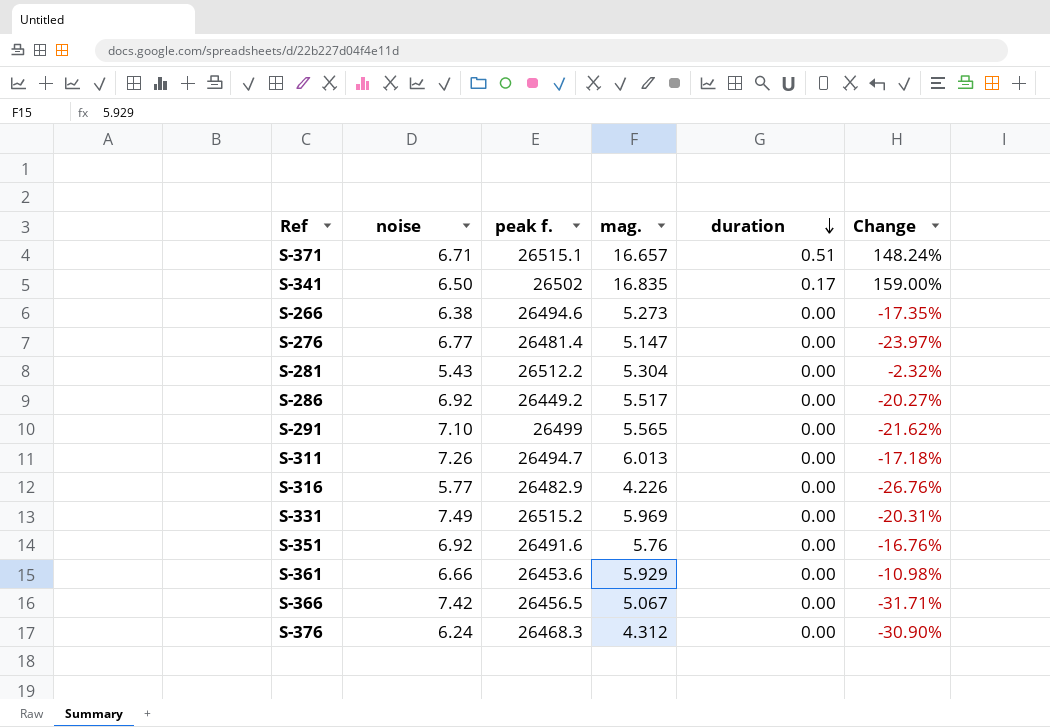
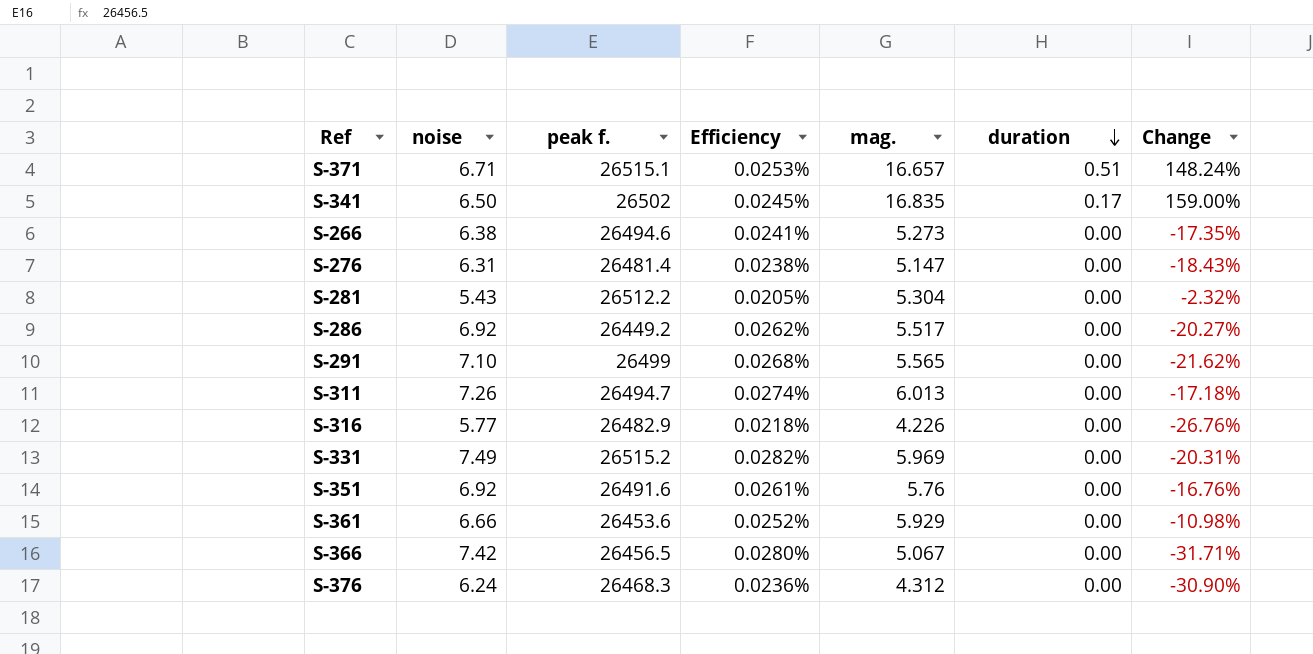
column Efficiency | formula: none -> [noise] / [peak f.]
S-276 | noise: 6.77 -> 6.31
S-276 | Change: -23.97% -> -18.43%

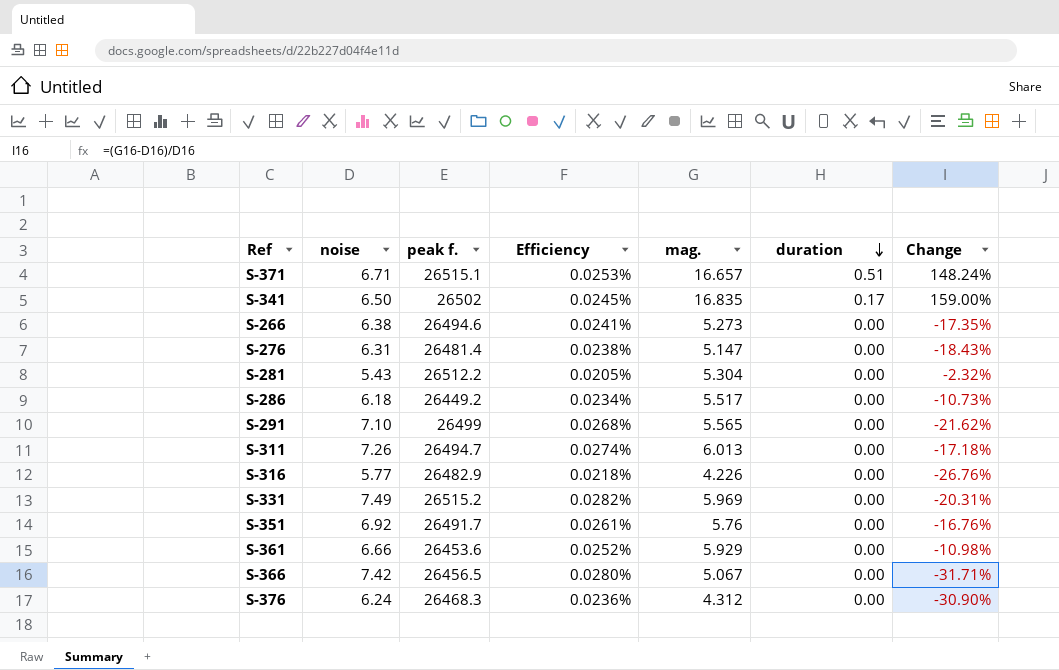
S-286 | noise: 6.92 -> 6.18
S-286 | Efficiency: 0.0262% -> 0.0234%
S-286 | Change: -20.27% -> -10.73%
S-351 | peak f.: 26491.6 -> 26491.7

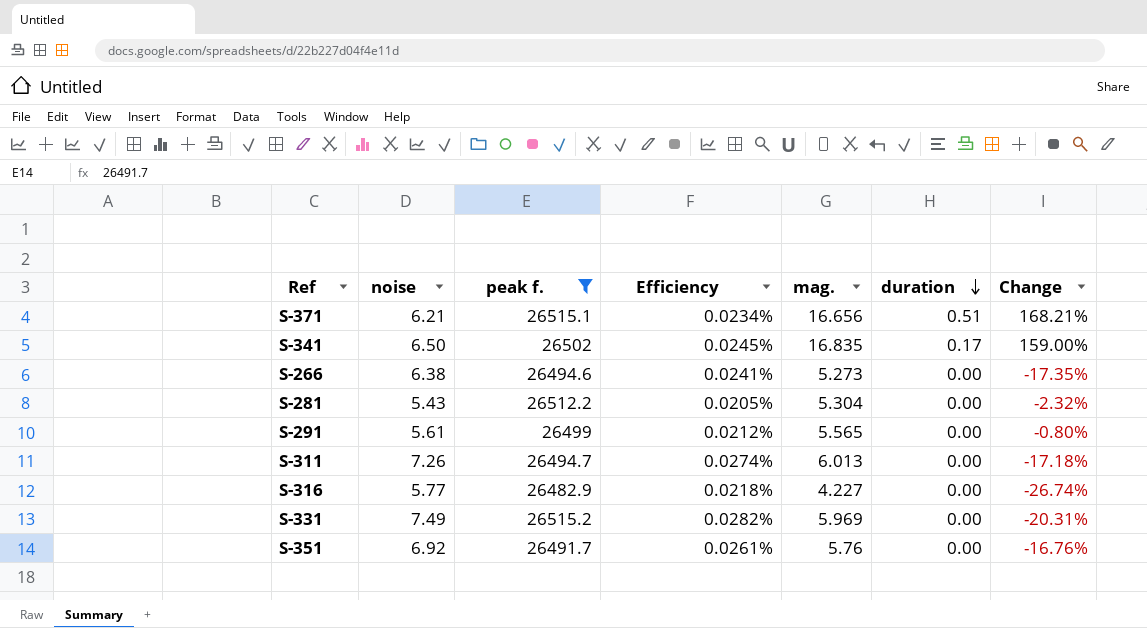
filter: none -> peak f. >= 26482.9
S-371 | noise: 6.71 -> 6.21
S-371 | Efficiency: 0.0253% -> 0.0234%
S-371 | mag.: 16.657 -> 16.656
S-371 | Change: 148.24% -> 168.21%
S-291 | noise: 7.10 -> 5.61
S-291 | Efficiency: 0.0268% -> 0.0212%
S-291 | Change: -21.62% -> -0.80%
S-316 | mag.: 4.226 -> 4.227
S-316 | Change: -26.76% -> -26.74%

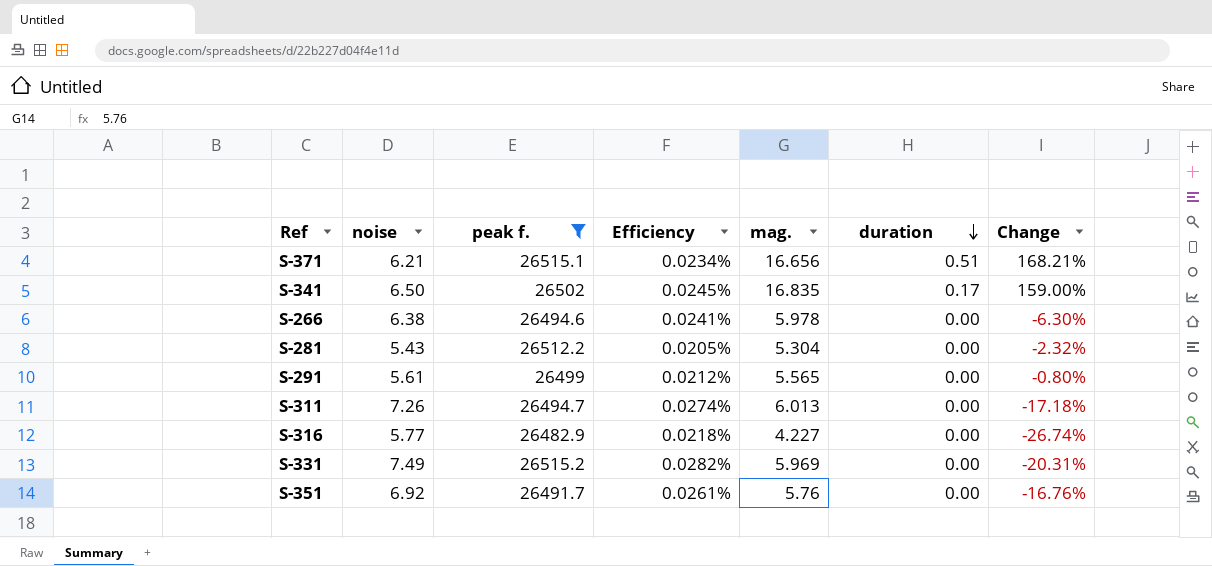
S-266 | mag.: 5.273 -> 5.978
S-266 | Change: -17.35% -> -6.30%

